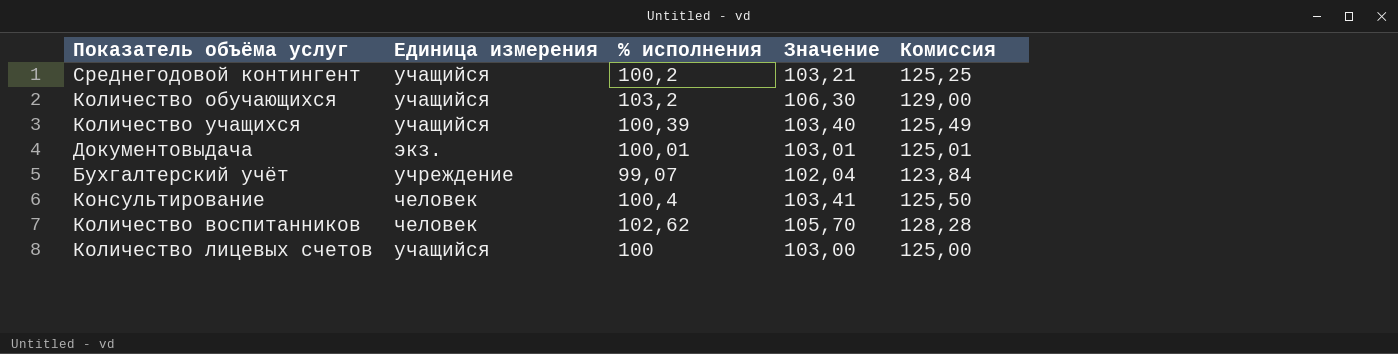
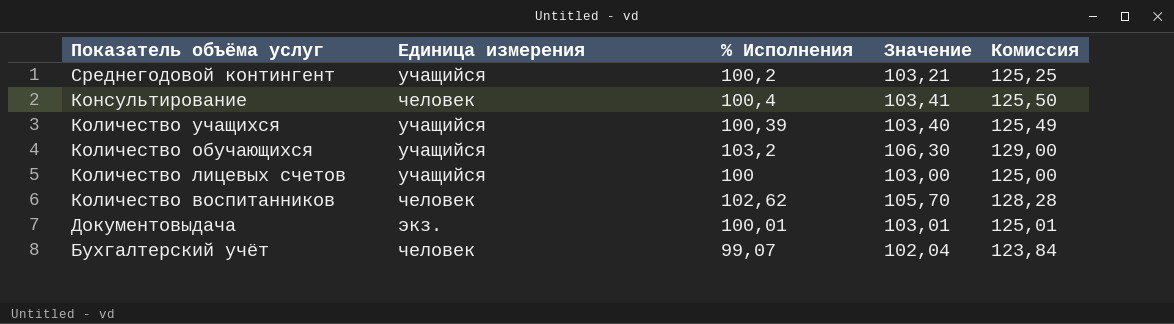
row order: none -> Показатель объёма услуг descending
column name: % исполнения -> % Исполнения
Бухгалтерский учёт | Единица измерения: учреждение -> человек

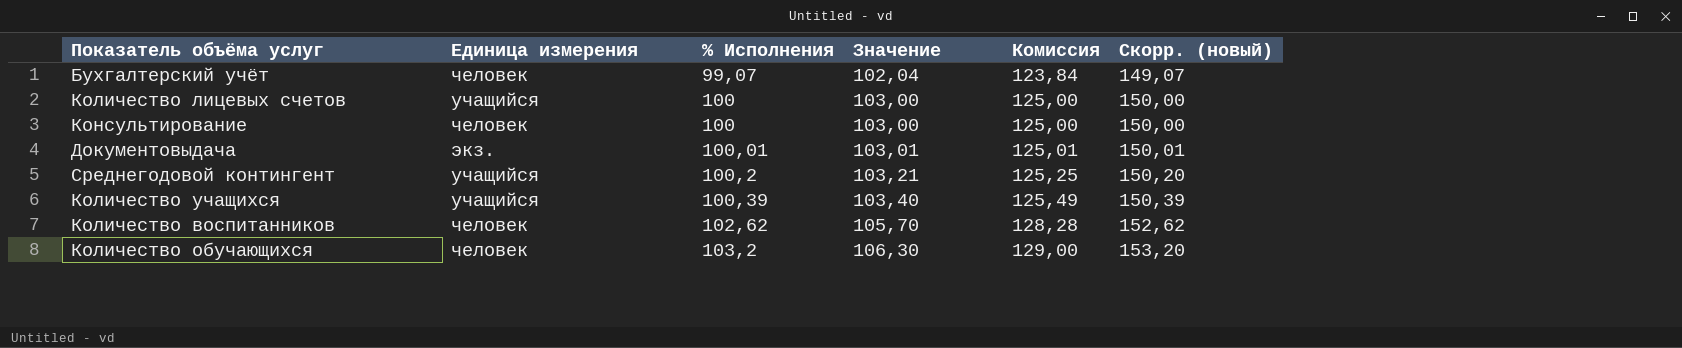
row order: Показатель объёма услуг descending -> % Исполнения ascending
column Скорр. (новый) | formula: none -> [% Исполнения] + 50
Консультирование | % Исполнения: 100,4 -> 100
Консультирование | Значение: 103,41 -> 103,00
Консультирование | Комиссия: 125,50 -> 125,00
Количество обучающихся | Единица измерения: учащийся -> человек

